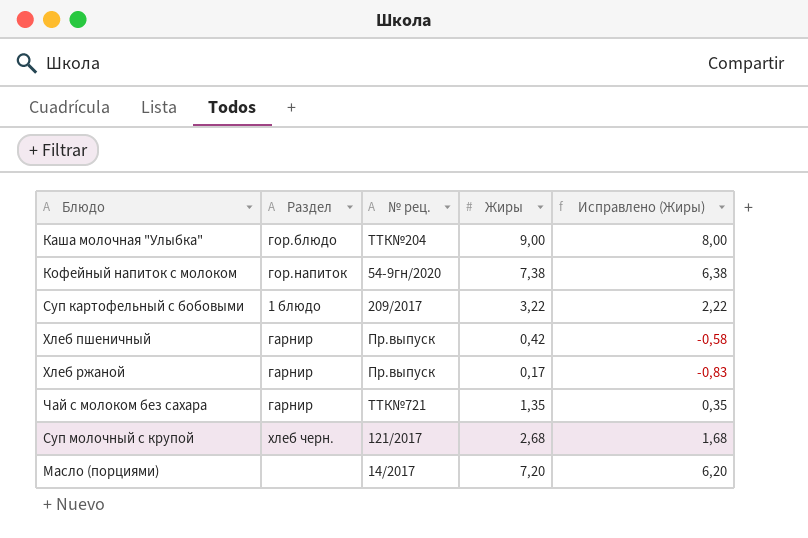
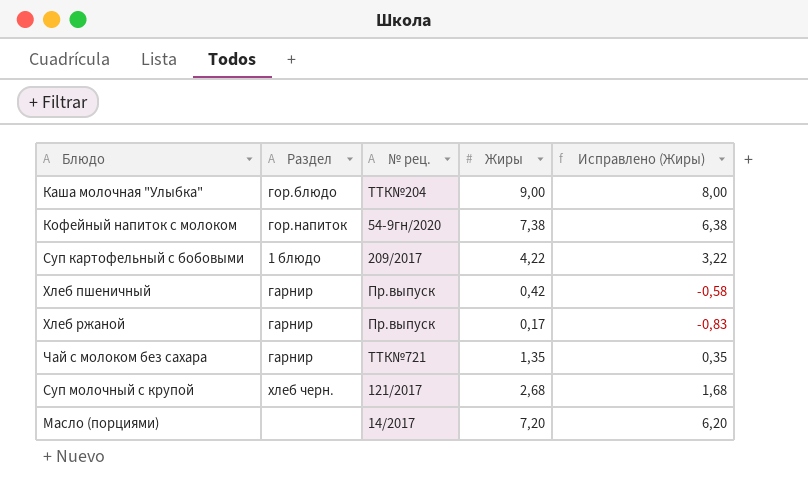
Суп картофельный с бобовыми | Жиры: 3,22 -> 4,22
Суп картофельный с бобовыми | Исправлено (Жиры): 2,22 -> 3,22

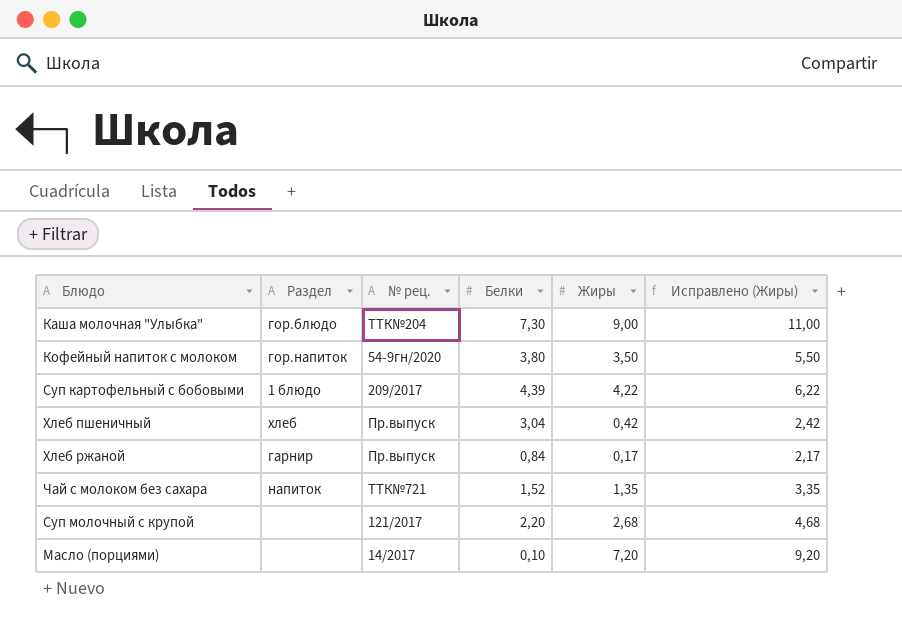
column Белки | position: none -> 4
column Исправлено (Жиры) | formula: [Жиры] - 1 -> [Жиры] + 2
Кофейный напиток с молоком | Жиры: 7,38 -> 3,50
Хлеб пшеничный | Раздел: гарнир -> хлеб
Чай с молоком без сахара | Раздел: гарнир -> напиток
Суп молочный с крупой | Раздел: хлеб черн. -> none

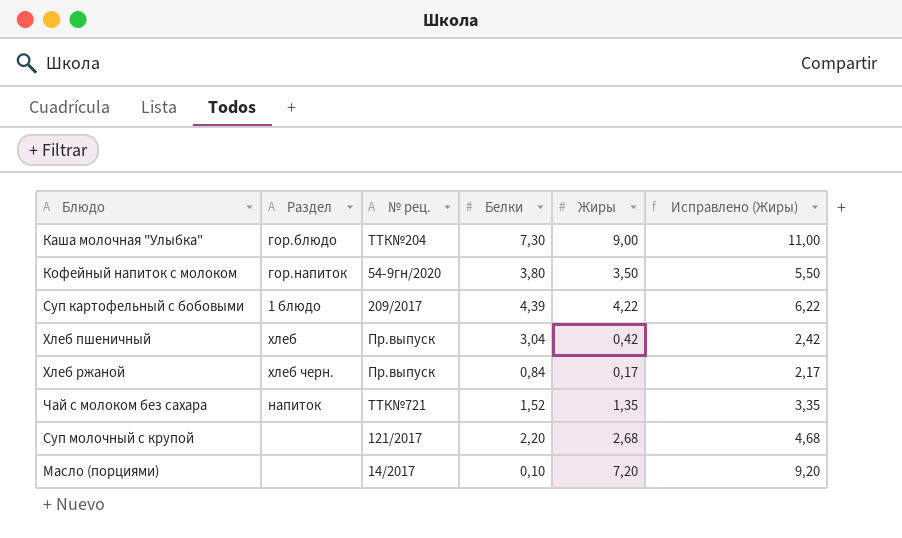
Хлеб ржаной | Раздел: гарнир -> хлеб черн.

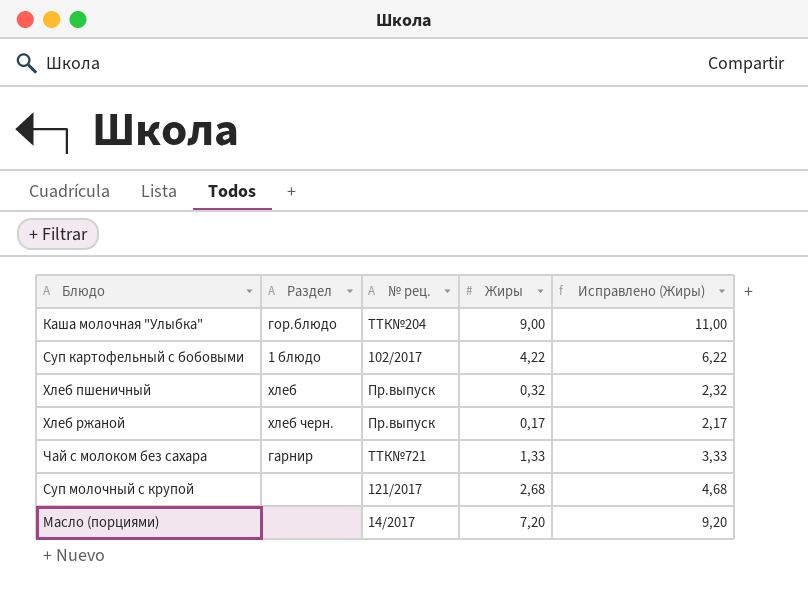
column Белки | position: 4 -> none
row Кофейный напиток с молоком: гор.напиток | 54-9гн/2020 | 3,80 | 3,50 | 5,50 -> none
Суп картофельный с бобовыми | № рец.: 209/2017 -> 102/2017
Хлеб пшеничный | Жиры: 0,42 -> 0,32
Хлеб пшеничный | Исправлено (Жиры): 2,42 -> 2,32
Чай с молоком без сахара | Раздел: напиток -> гарнир
Чай с молоком без сахара | Жиры: 1,35 -> 1,33
Чай с молоком без сахара | Исправлено (Жиры): 3,35 -> 3,33

